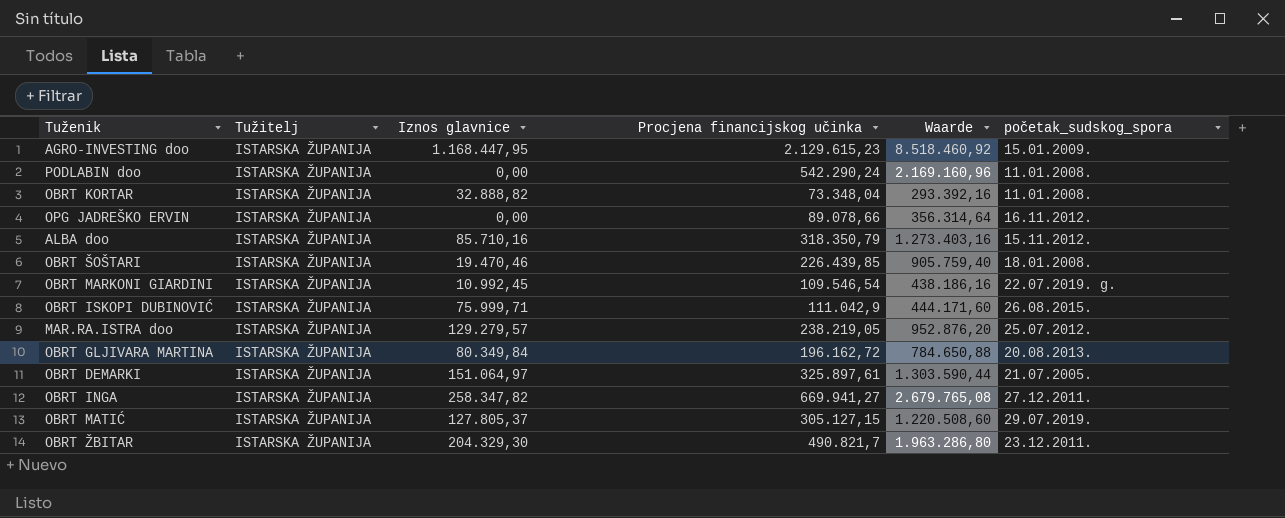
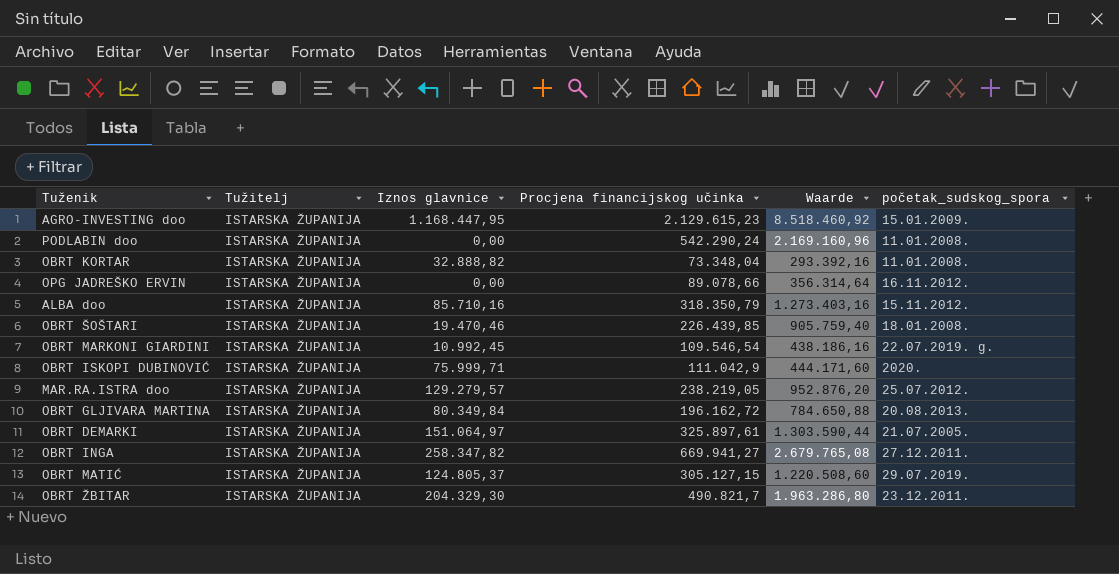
OBRT ISKOPI DUBINOVIĆ | početak_sudskog_spora: 26.08.2015. -> 2020.
OBRT MATIĆ | Iznos glavnice: 127.805,37 -> 124.805,37

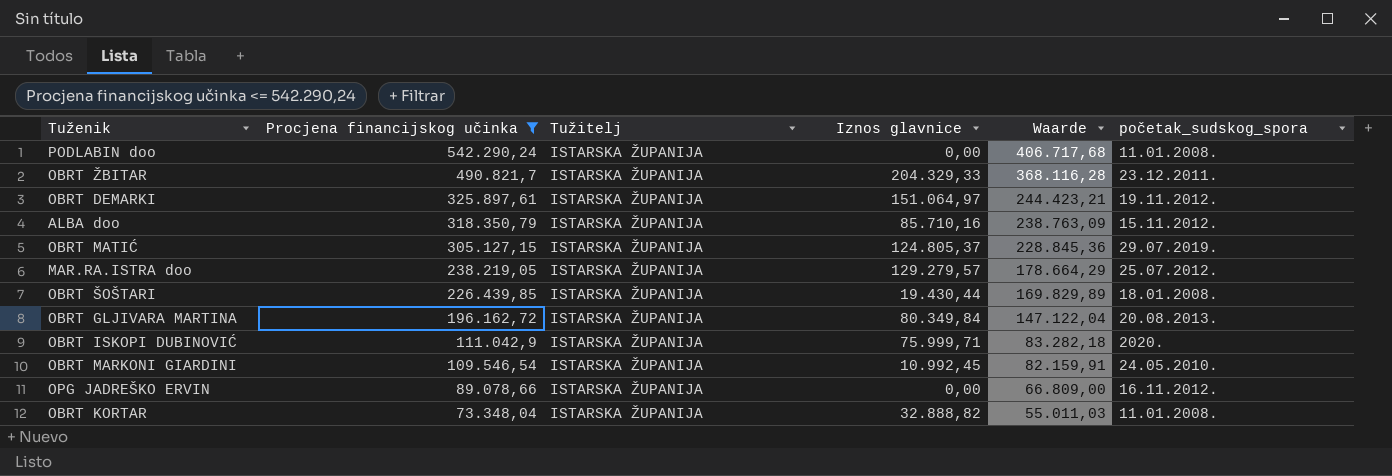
filter: none -> Procjena financijskog učinka <= 542.290,24
row order: none -> Procjena financijskog učinka descending
column Procjena financijskog učinka | position: 4 -> 2
column Waarde | formula: [Procjena financijskog učinka] * 4 -> [Procjena financijskog učinka] * 0,75
OBRT ŽBITAR | Iznos glavnice: 204.329,30 -> 204.329,33
OBRT DEMARKI | početak_sudskog_spora: 21.07.2005. -> 19.11.2012.
OBRT ŠOŠTARI | Iznos glavnice: 19.470,46 -> 19.430,44
OBRT MARKONI GIARDINI | početak_sudskog_spora: 22.07.2019. g. -> 24.05.2010.

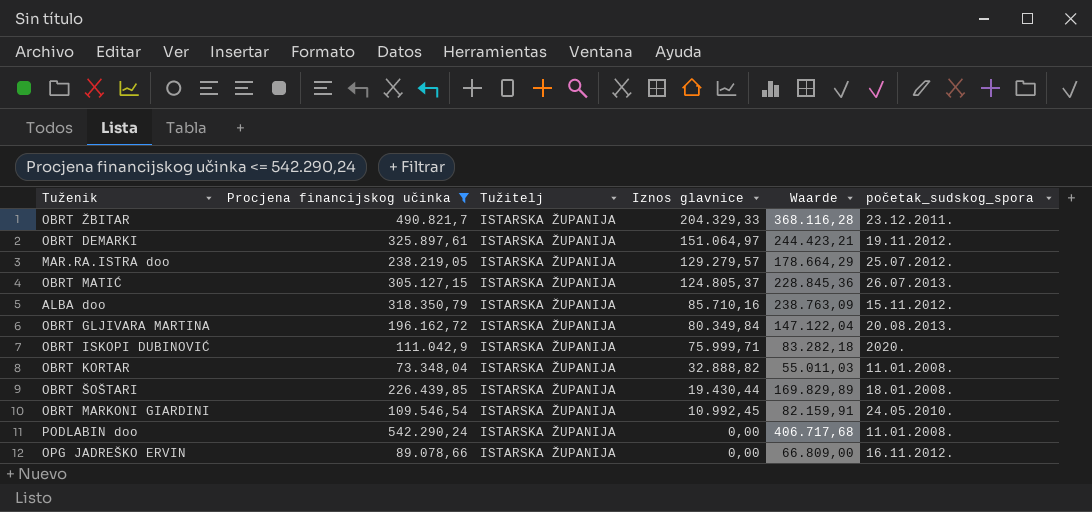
row order: Procjena financijskog učinka descending -> Iznos glavnice descending
OBRT MATIĆ | početak_sudskog_spora: 29.07.2019. -> 26.07.2013.

